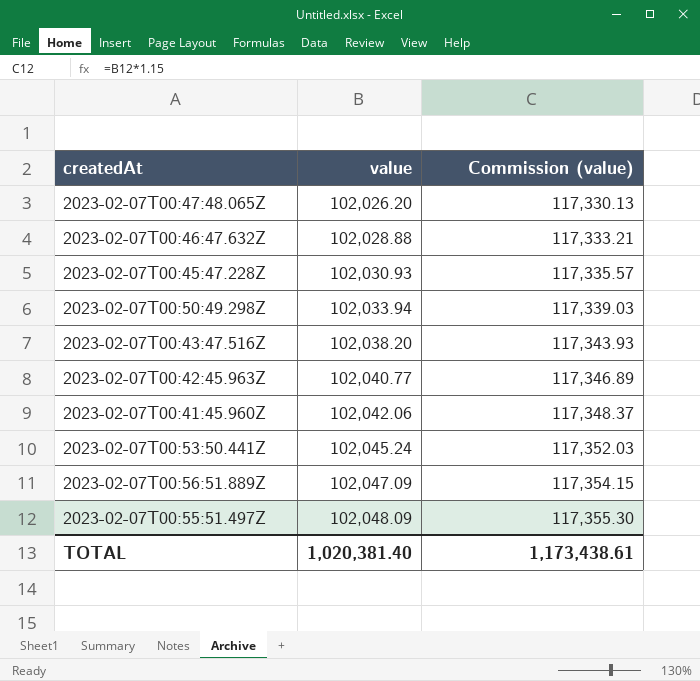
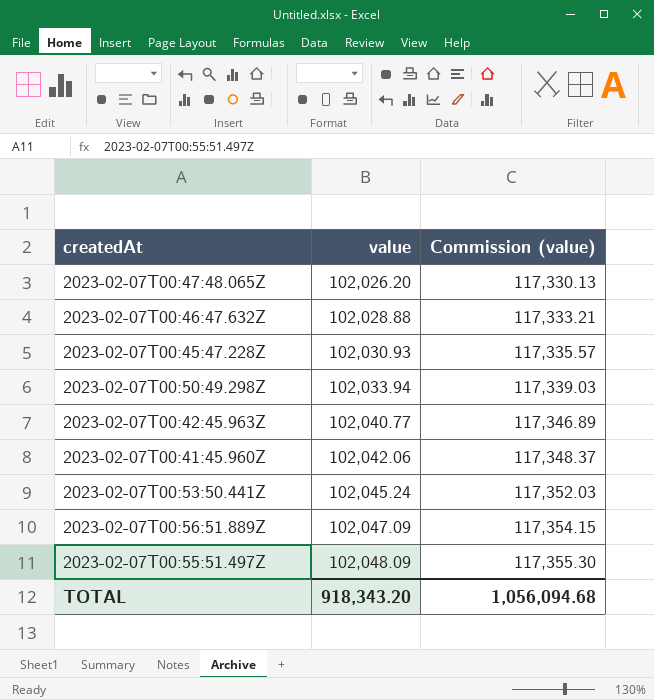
row 2023-02-07T00:43:47.516Z: 102,038.20 | 117,343.93 -> none
TOTAL | value: 1,020,381.40 -> 918,343.20
TOTAL | Commission (value): 1,173,438.61 -> 1,056,094.68

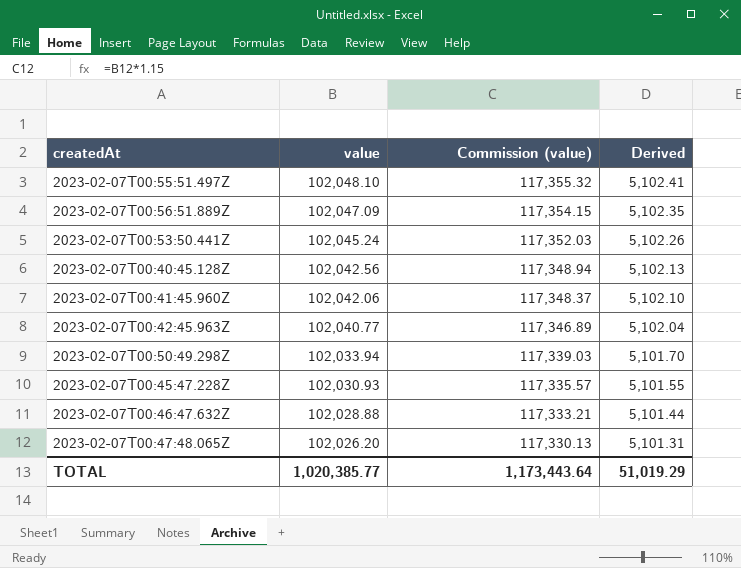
row order: value ascending -> value descending
column Derived | formula: none -> [value] * 0.05
2023-02-07T00:55:51.497Z | value: 102,048.09 -> 102,048.10
2023-02-07T00:55:51.497Z | Commission (value): 117,355.30 -> 117,355.32
row 2023-02-07T00:40:45.128Z: none -> 102,042.56 | 117,348.94 | 5,102.13
TOTAL | value: 918,343.20 -> 1,020,385.77
TOTAL | Commission (value): 1,056,094.68 -> 1,173,443.64

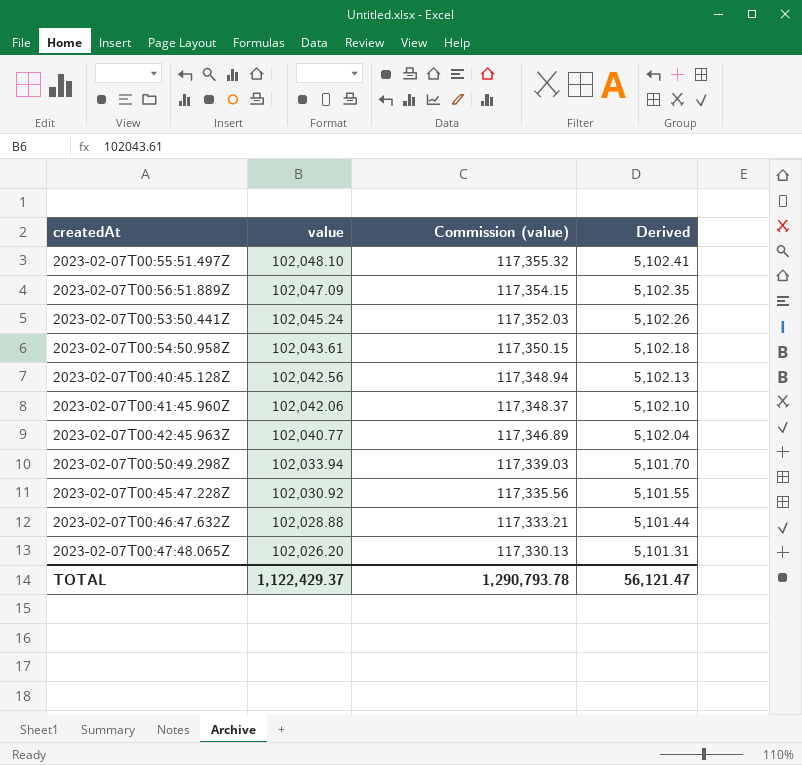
row 2023-02-07T00:54:50.958Z: none -> 102,043.61 | 117,350.15 | 5,102.18
2023-02-07T00:45:47.228Z | value: 102,030.93 -> 102,030.92
2023-02-07T00:45:47.228Z | Commission (value): 117,335.57 -> 117,335.56
TOTAL | value: 1,020,385.77 -> 1,122,429.37
TOTAL | Commission (value): 1,173,443.64 -> 1,290,793.78
TOTAL | Derived: 51,019.29 -> 56,121.47

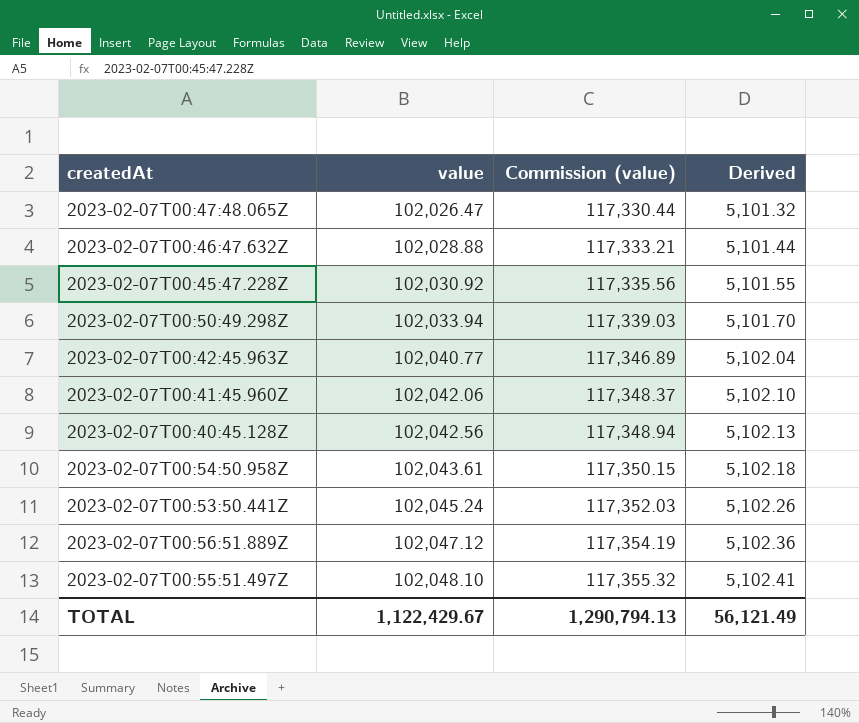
row order: value descending -> value ascending
2023-02-07T00:47:48.065Z | value: 102,026.20 -> 102,026.47
2023-02-07T00:47:48.065Z | Commission (value): 117,330.13 -> 117,330.44
2023-02-07T00:47:48.065Z | Derived: 5,101.31 -> 5,101.32
2023-02-07T00:56:51.889Z | value: 102,047.09 -> 102,047.12
2023-02-07T00:56:51.889Z | Commission (value): 117,354.15 -> 117,354.19
2023-02-07T00:56:51.889Z | Derived: 5,102.35 -> 5,102.36
TOTAL | value: 1,122,429.37 -> 1,122,429.67
TOTAL | Commission (value): 1,290,793.78 -> 1,290,794.13
TOTAL | Derived: 56,121.47 -> 56,121.49

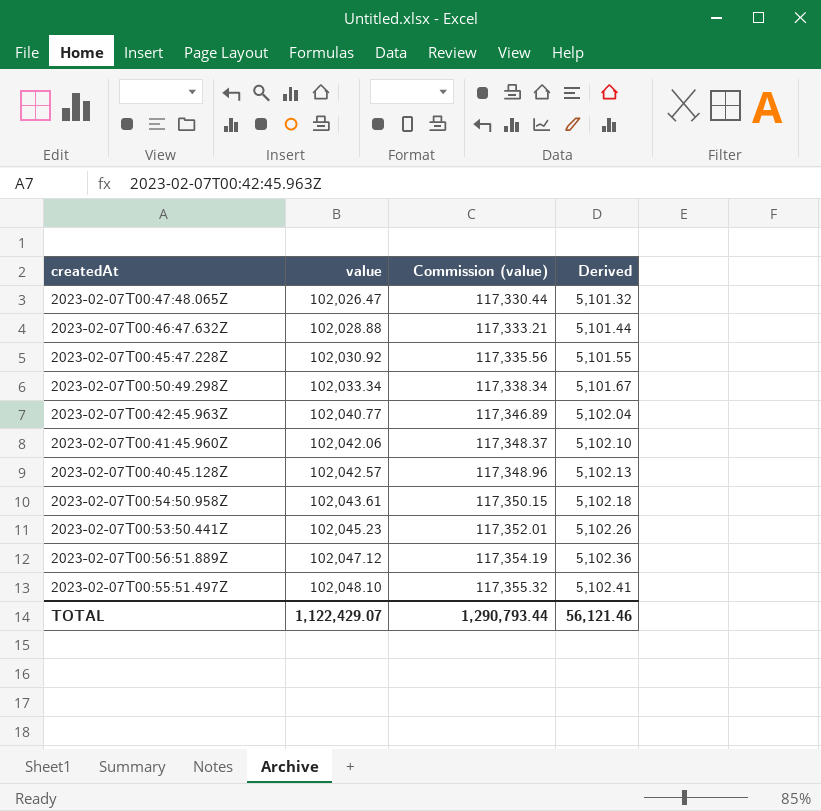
2023-02-07T00:50:49.298Z | value: 102,033.94 -> 102,033.34
2023-02-07T00:50:49.298Z | Commission (value): 117,339.03 -> 117,338.34
2023-02-07T00:50:49.298Z | Derived: 5,101.70 -> 5,101.67
2023-02-07T00:40:45.128Z | value: 102,042.56 -> 102,042.57
2023-02-07T00:40:45.128Z | Commission (value): 117,348.94 -> 117,348.96
2023-02-07T00:53:50.441Z | value: 102,045.24 -> 102,045.23
2023-02-07T00:53:50.441Z | Commission (value): 117,352.03 -> 117,352.01
TOTAL | value: 1,122,429.67 -> 1,122,429.07
TOTAL | Commission (value): 1,290,794.13 -> 1,290,793.44
TOTAL | Derived: 56,121.49 -> 56,121.46

